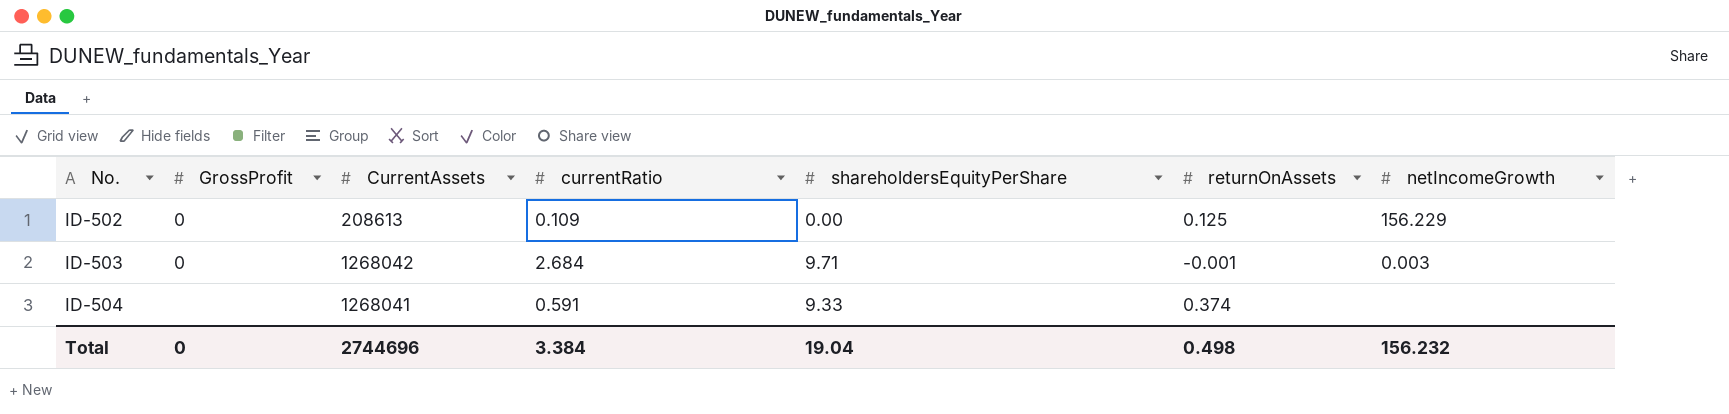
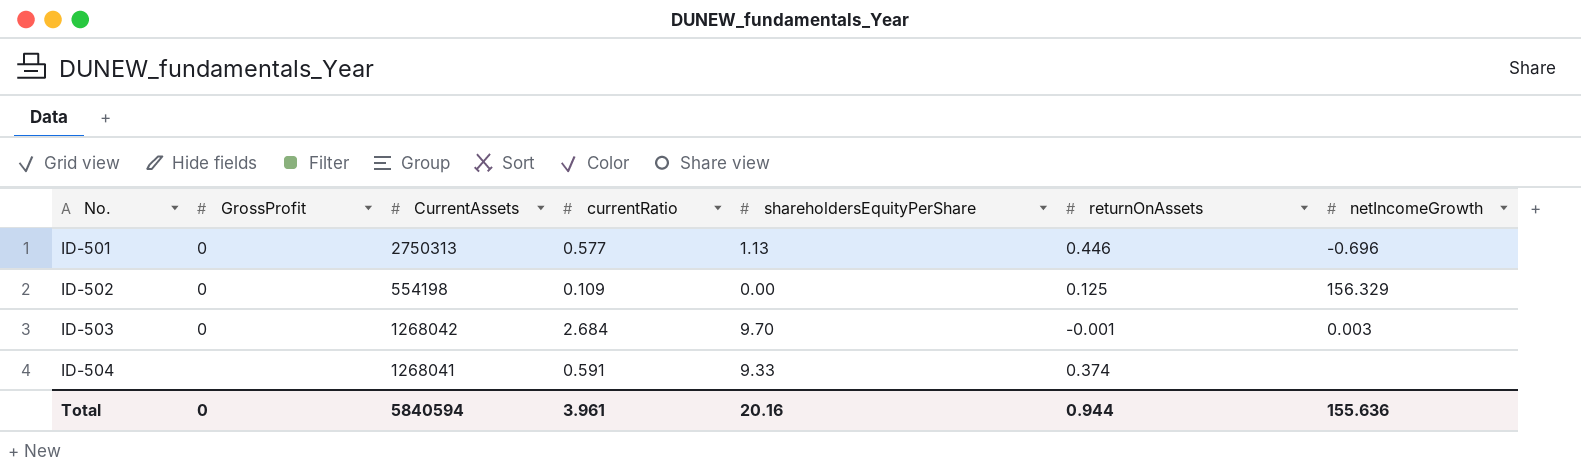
row ID-501: none -> 0 | 2750313 | 0.577 | 1.13 | 0.446 | -0.696
ID-502 | CurrentAssets: 208613 -> 554198
ID-502 | netIncomeGrowth: 156.229 -> 156.329
ID-503 | shareholdersEquityPerShare: 9.71 -> 9.70
Total | CurrentAssets: 2744696 -> 5840594
Total | currentRatio: 3.384 -> 3.961
Total | shareholdersEquityPerShare: 19.04 -> 20.16
Total | returnOnAssets: 0.498 -> 0.944
Total | netIncomeGrowth: 156.232 -> 155.636

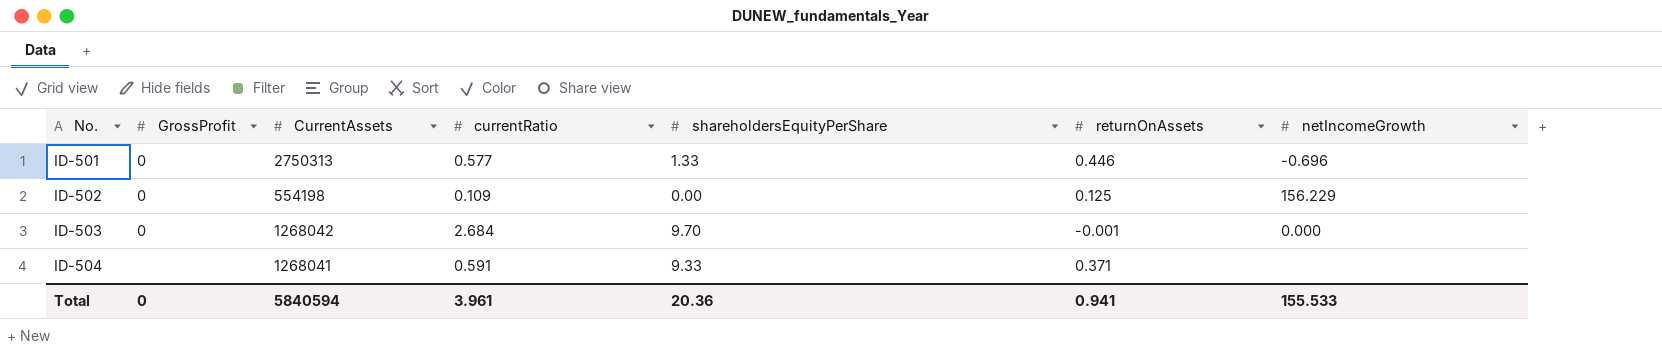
ID-501 | shareholdersEquityPerShare: 1.13 -> 1.33
ID-502 | netIncomeGrowth: 156.329 -> 156.229
ID-503 | netIncomeGrowth: 0.003 -> 0.000
ID-504 | returnOnAssets: 0.374 -> 0.371
Total | shareholdersEquityPerShare: 20.16 -> 20.36
Total | returnOnAssets: 0.944 -> 0.941
Total | netIncomeGrowth: 155.636 -> 155.533

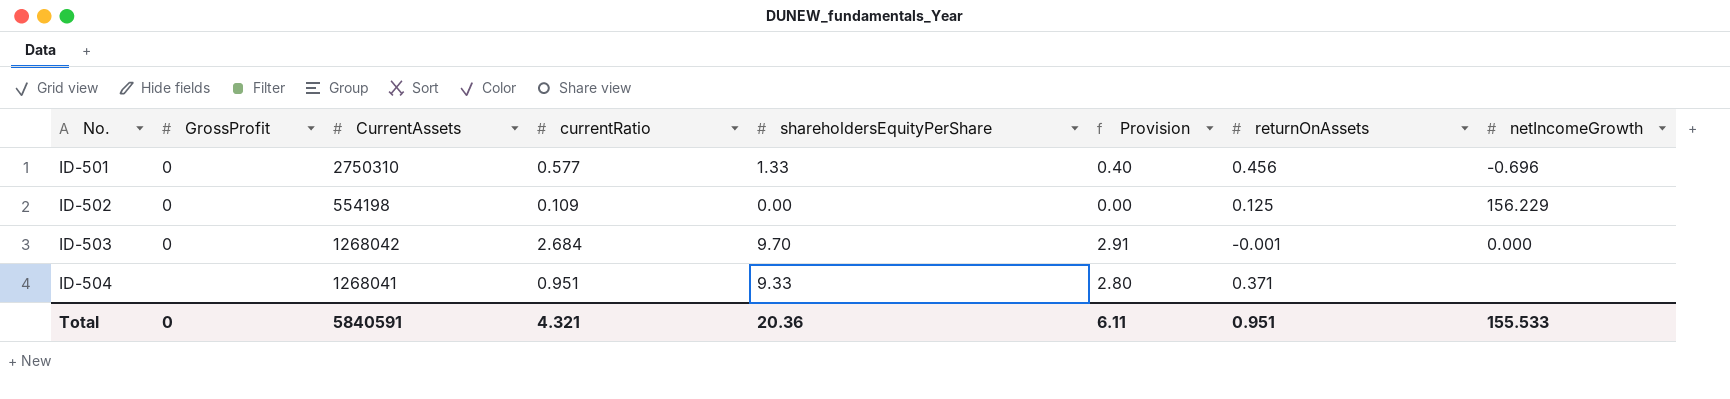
column Provision | formula: none -> [shareholdersEquityPerShare] * 0.3
ID-501 | CurrentAssets: 2750313 -> 2750310
ID-501 | returnOnAssets: 0.446 -> 0.456
ID-504 | currentRatio: 0.591 -> 0.951
Total | CurrentAssets: 5840594 -> 5840591
Total | currentRatio: 3.961 -> 4.321
Total | returnOnAssets: 0.941 -> 0.951

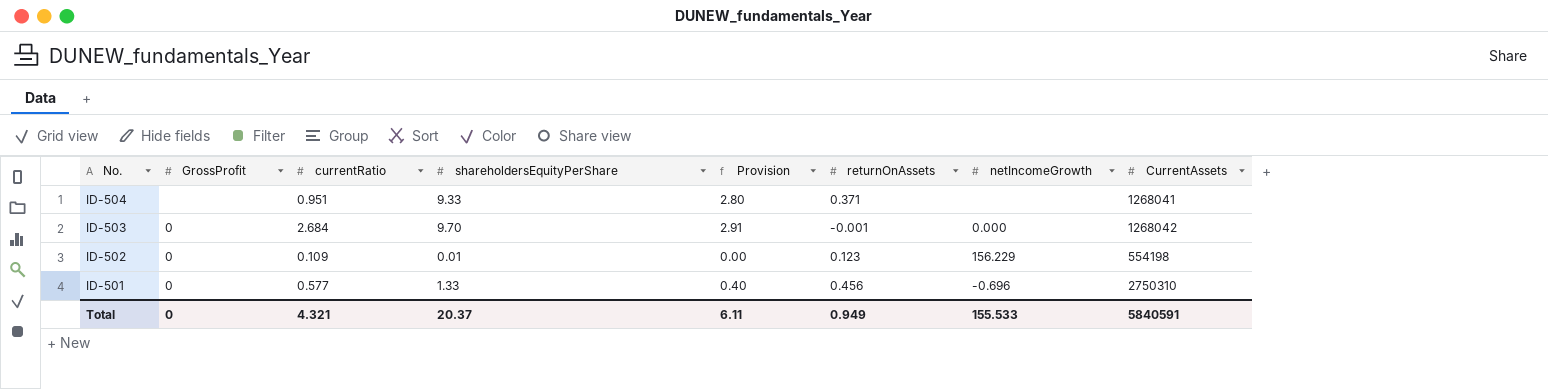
row order: No. ascending -> No. descending
column CurrentAssets | position: 3 -> 8
ID-502 | shareholdersEquityPerShare: 0.00 -> 0.01
ID-502 | returnOnAssets: 0.125 -> 0.123
Total | shareholdersEquityPerShare: 20.36 -> 20.37
Total | returnOnAssets: 0.951 -> 0.949

